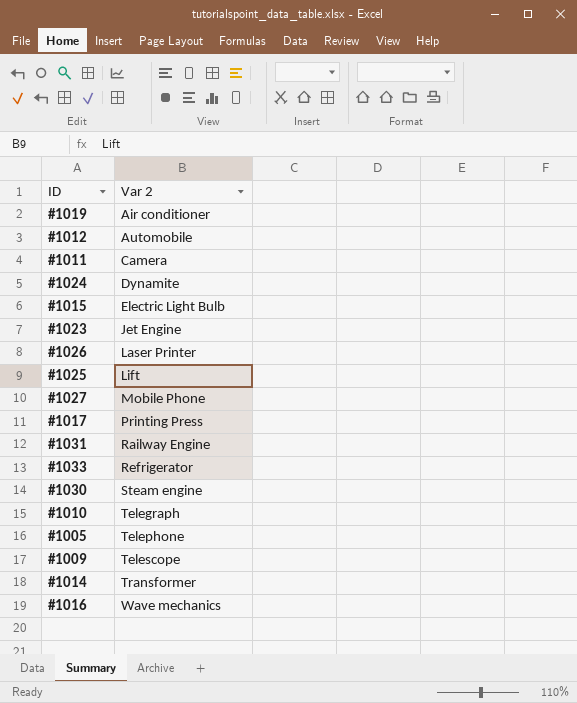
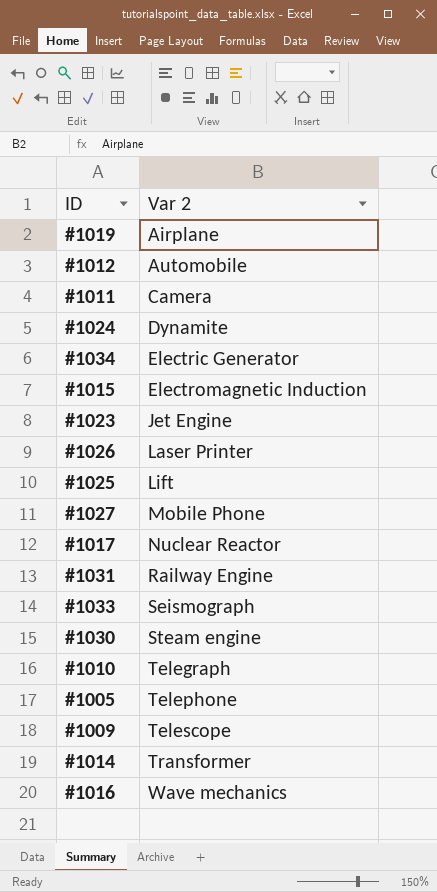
#1019 | Var 2: Air conditioner -> Airplane
row #1034: none -> Electric Generator
#1015 | Var 2: Electric Light Bulb -> Electromagnetic Induction
#1017 | Var 2: Printing Press -> Nuclear Reactor
#1033 | Var 2: Refrigerator -> Seismograph

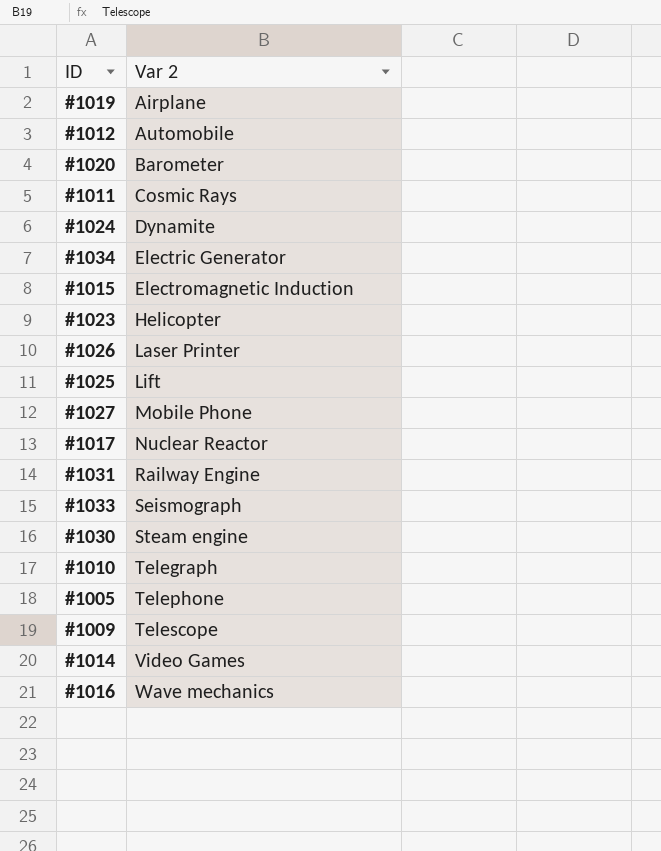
row #1020: none -> Barometer
#1011 | Var 2: Camera -> Cosmic Rays
#1023 | Var 2: Jet Engine -> Helicopter
#1014 | Var 2: Transformer -> Video Games

